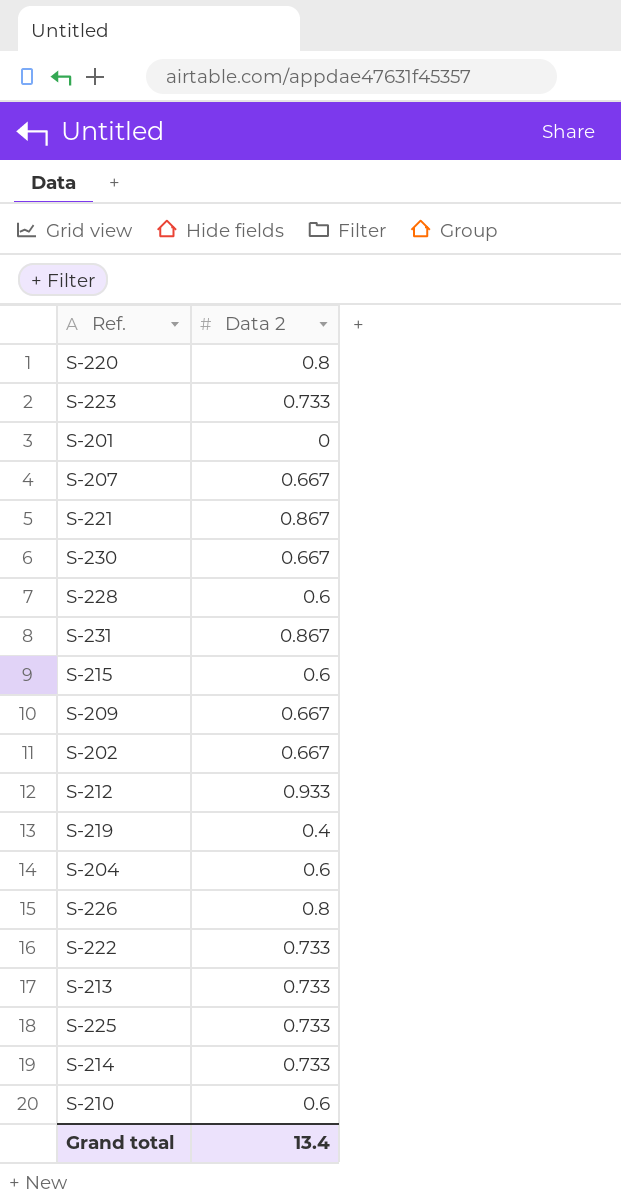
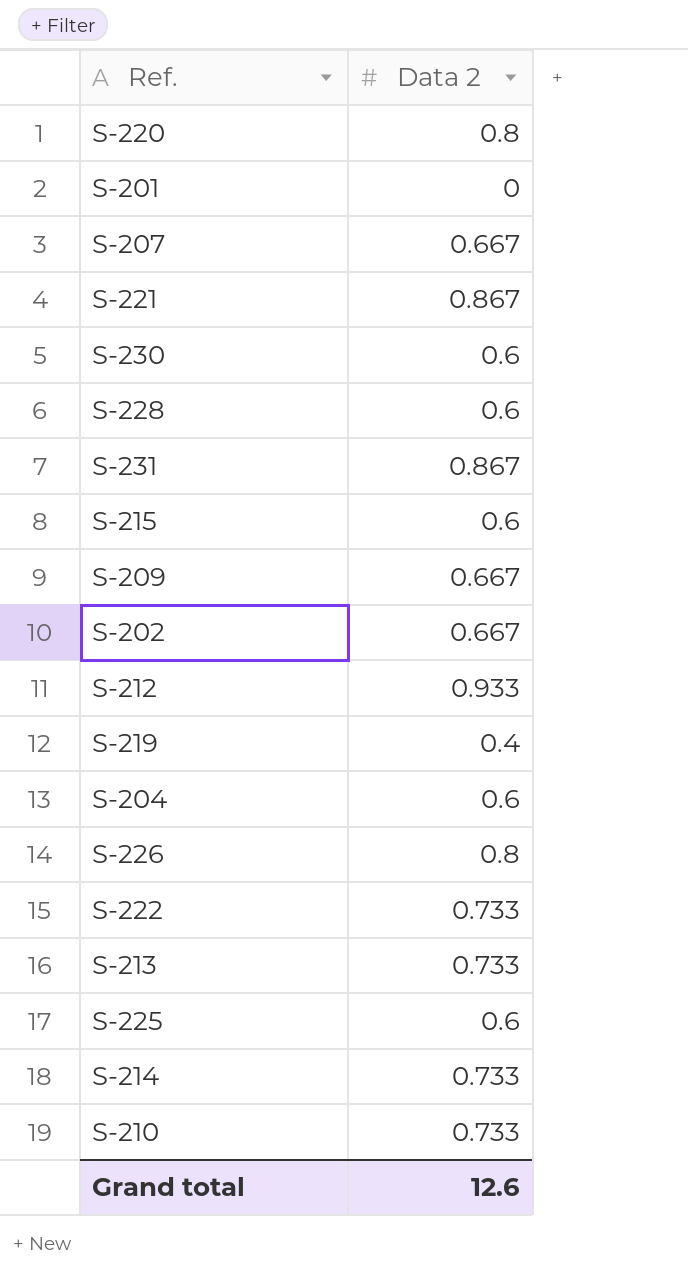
row S-223: 0.733 -> none
S-230 | Data 2: 0.667 -> 0.6
S-225 | Data 2: 0.733 -> 0.6
S-210 | Data 2: 0.6 -> 0.733
Grand total | Data 2: 13.4 -> 12.6

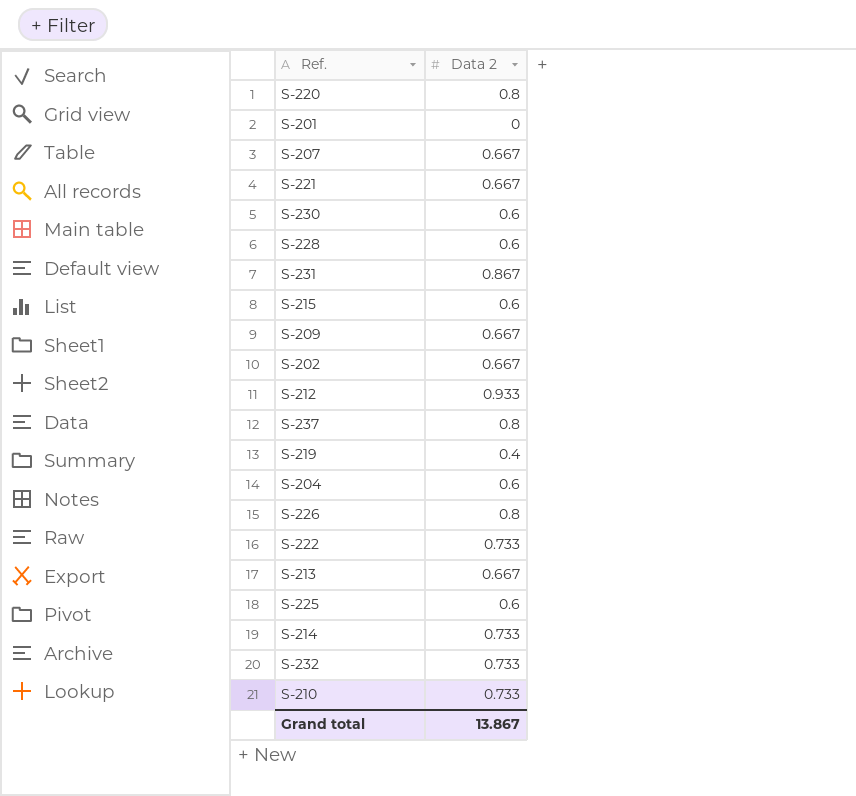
S-221 | Data 2: 0.867 -> 0.667
row S-237: none -> 0.8
S-213 | Data 2: 0.733 -> 0.667
row S-232: none -> 0.733
Grand total | Data 2: 12.6 -> 13.867

